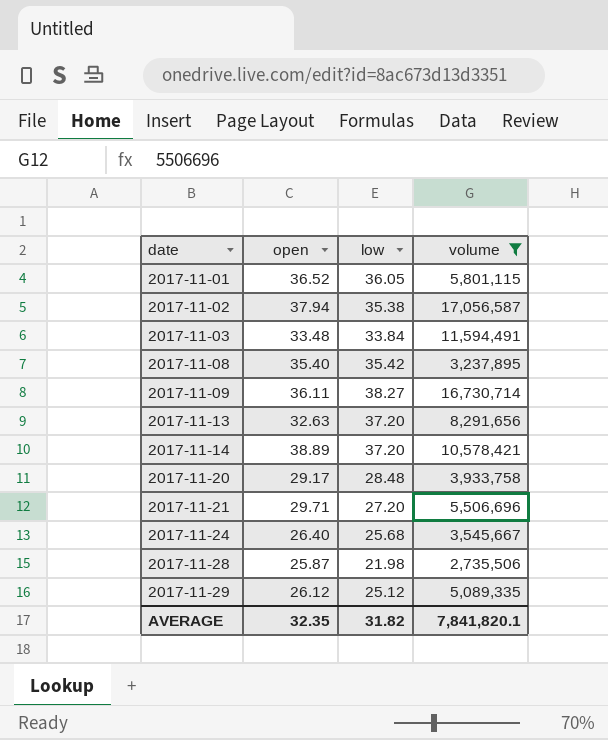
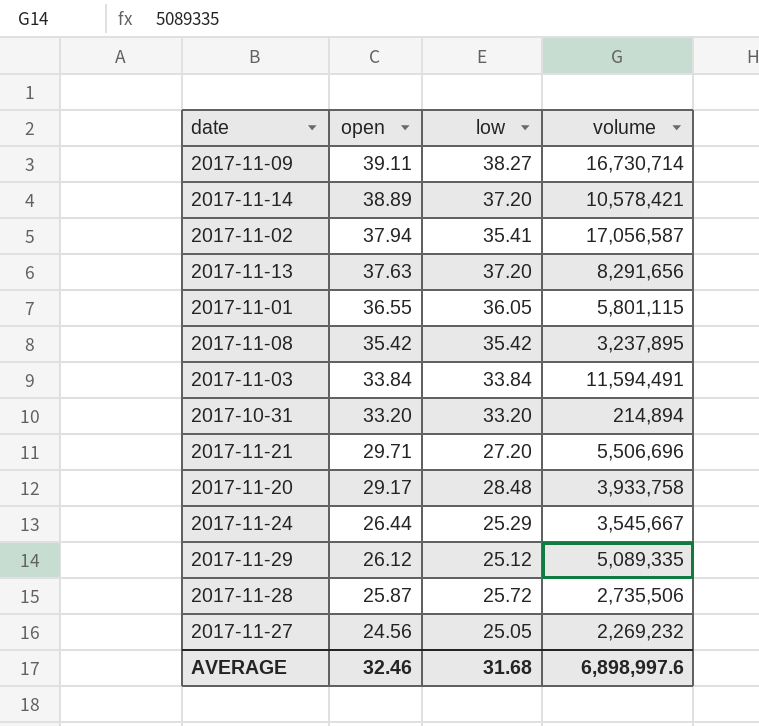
filter: volume >= 2,735,506 -> none
row order: date ascending -> open descending
2017-11-09 | open: 36.11 -> 39.11
2017-11-02 | low: 35.38 -> 35.41
2017-11-13 | open: 32.63 -> 37.63
2017-11-01 | open: 36.52 -> 36.55
2017-11-08 | open: 35.40 -> 35.42
2017-11-03 | open: 33.48 -> 33.84
2017-11-24 | open: 26.40 -> 26.44
2017-11-24 | low: 25.68 -> 25.29
2017-11-28 | low: 21.98 -> 25.72
AVERAGE | open: 32.35 -> 32.46
AVERAGE | low: 31.82 -> 31.68
AVERAGE | volume: 7,841,820.1 -> 6,898,997.6

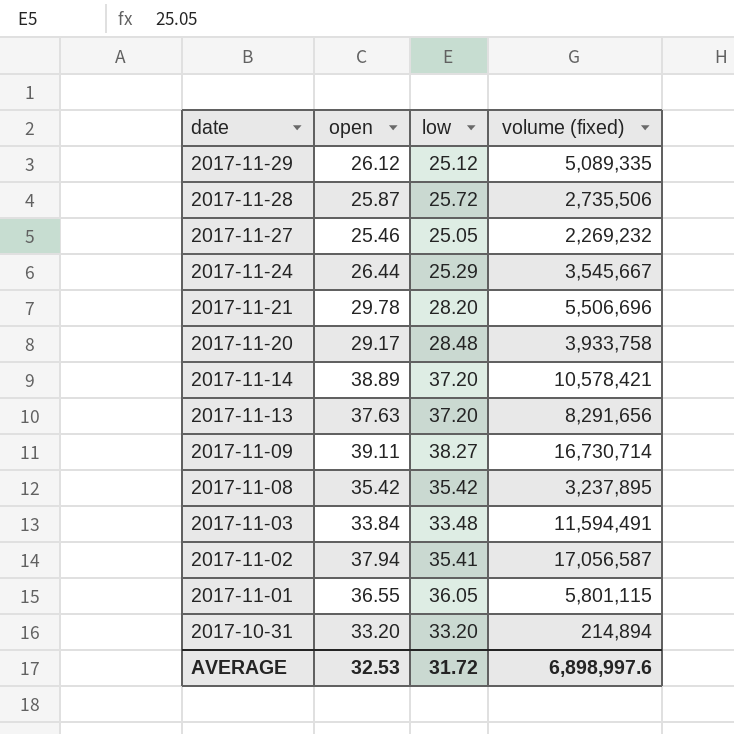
row order: open descending -> date descending
column name: volume -> volume (fixed)
2017-11-27 | open: 24.56 -> 25.46
2017-11-21 | open: 29.71 -> 29.78
2017-11-21 | low: 27.20 -> 28.20
2017-11-03 | low: 33.84 -> 33.48
AVERAGE | open: 32.46 -> 32.53
AVERAGE | low: 31.68 -> 31.72

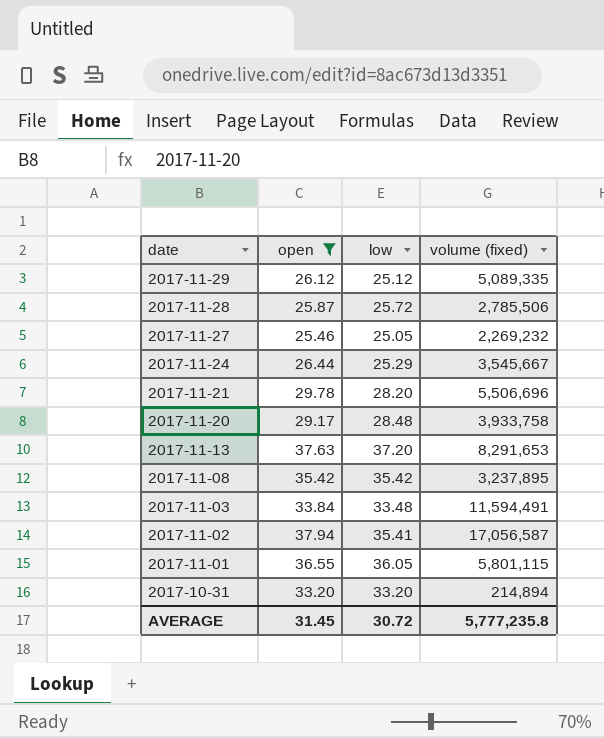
filter: none -> open <= 37.94
2017-11-28 | volume (fixed): 2,735,506 -> 2,785,506
2017-11-13 | volume (fixed): 8,291,656 -> 8,291,653
AVERAGE | open: 32.53 -> 31.45
AVERAGE | low: 31.72 -> 30.72
AVERAGE | volume (fixed): 6,898,997.6 -> 5,777,235.8

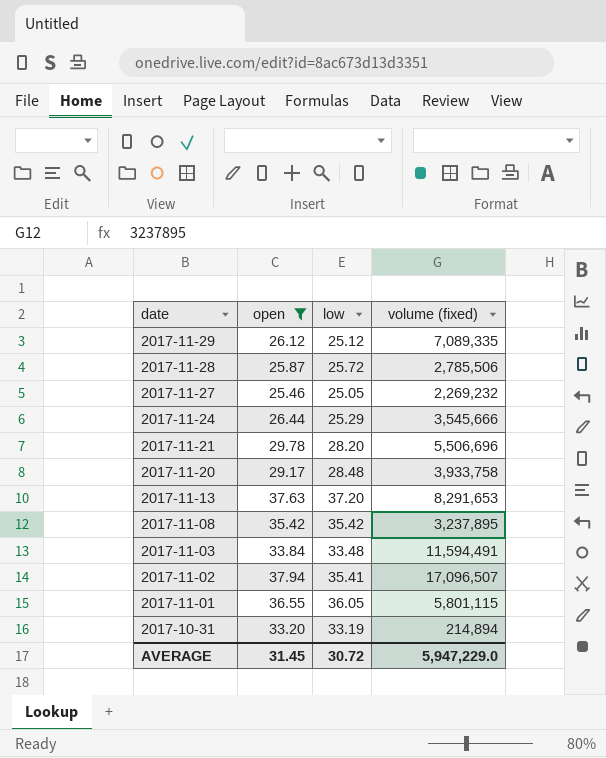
2017-11-29 | volume (fixed): 5,089,335 -> 7,089,335
2017-11-24 | volume (fixed): 3,545,667 -> 3,545,666
2017-11-02 | volume (fixed): 17,056,587 -> 17,096,507
2017-10-31 | low: 33.20 -> 33.19
AVERAGE | volume (fixed): 5,777,235.8 -> 5,947,229.0

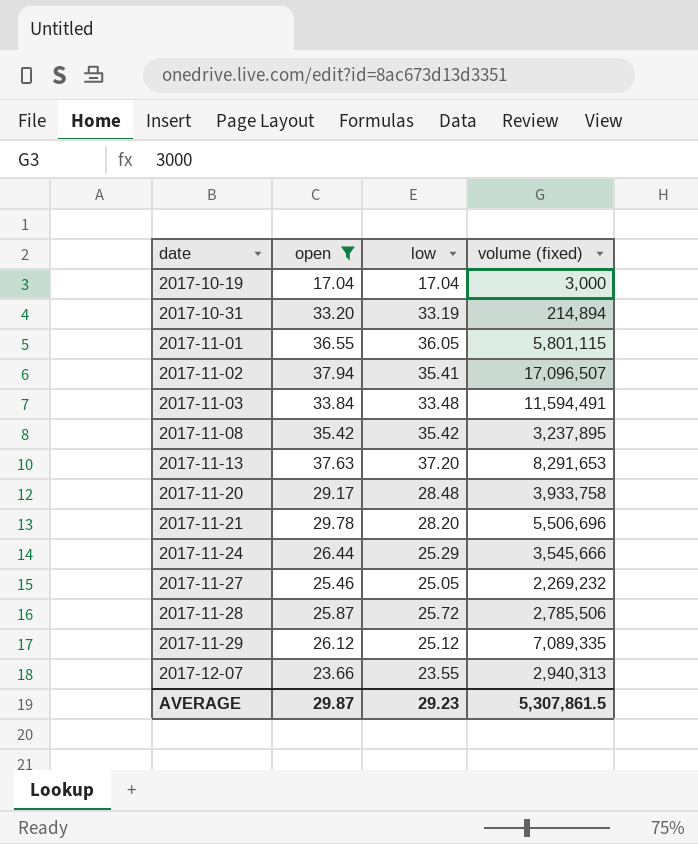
row order: date descending -> date ascending
row 2017-10-19: none -> 17.04 | 17.04 | 3,000
row 2017-12-07: none -> 23.66 | 23.55 | 2,940,313
AVERAGE | open: 31.45 -> 29.87
AVERAGE | low: 30.72 -> 29.23
AVERAGE | volume (fixed): 5,947,229.0 -> 5,307,861.5

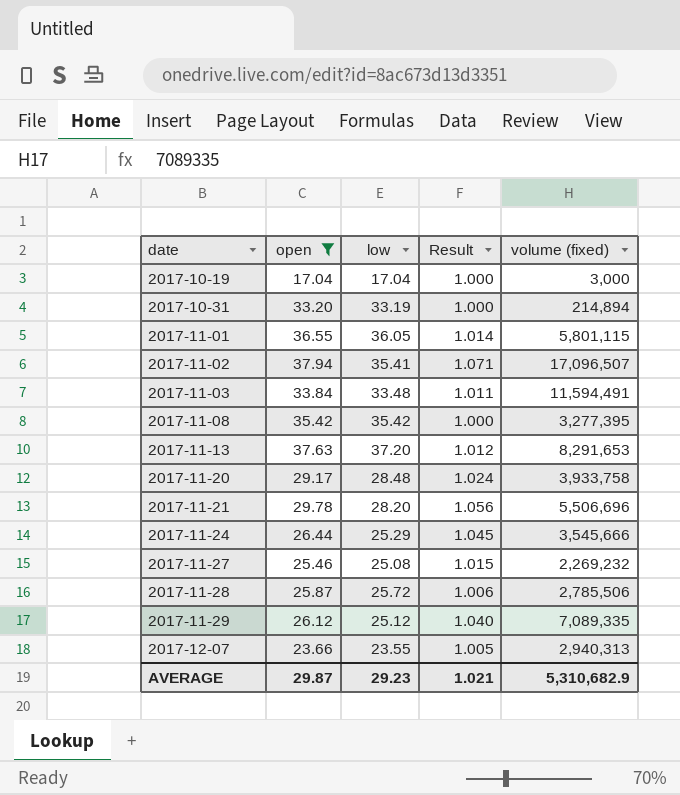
column Result | formula: none -> [open] / [low]
2017-11-08 | volume (fixed): 3,237,895 -> 3,277,395
2017-11-27 | low: 25.05 -> 25.08
AVERAGE | volume (fixed): 5,307,861.5 -> 5,310,682.9

